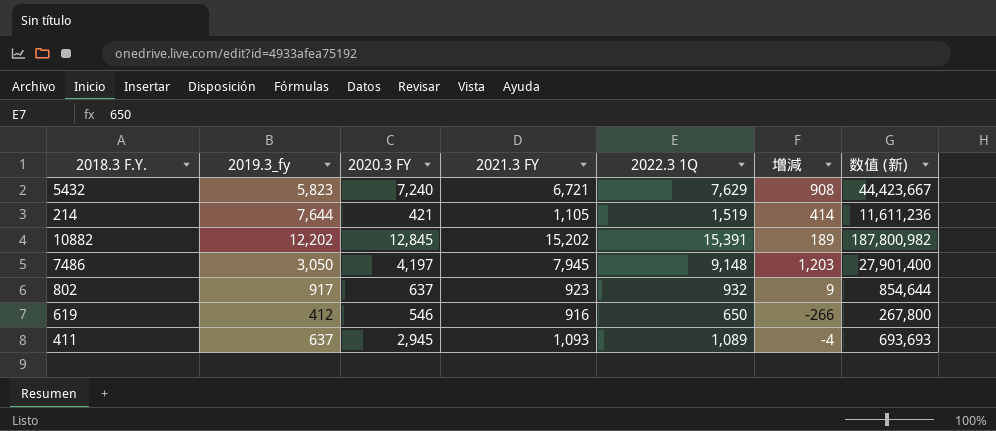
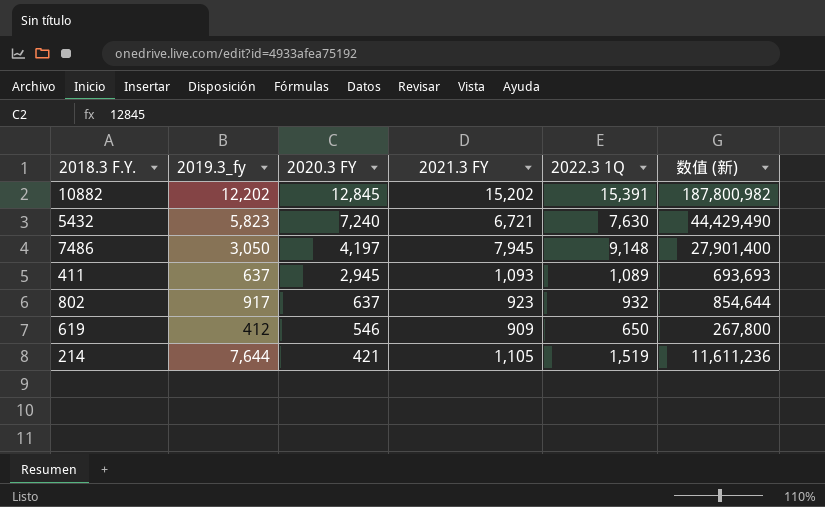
row order: none -> 2020.3 FY descending
column 増減 | formula: [2022.3 1Q] - [2021.3 FY] -> none
5432 | 2022.3 1Q: 7,629 -> 7,630
5432 | 数值 (新): 44,423,667 -> 44,429,490
619 | 2021.3 FY: 916 -> 909

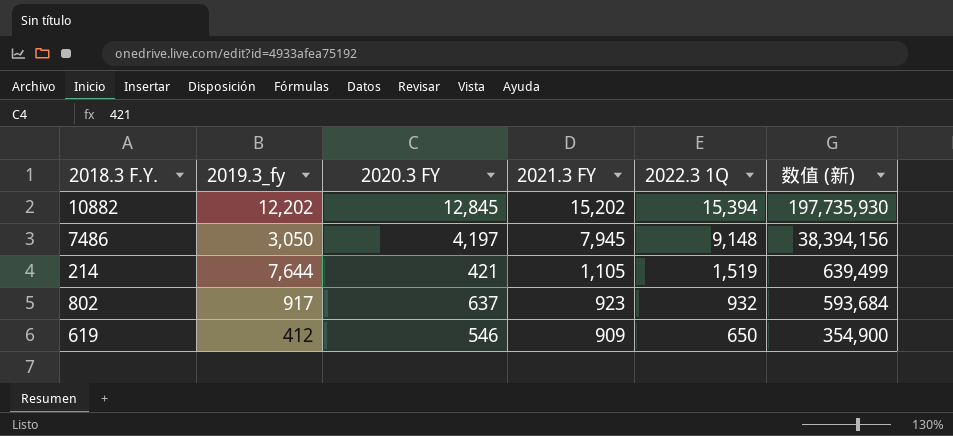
row order: 2020.3 FY descending -> 2021.3 FY descending
column 数值 (新) | formula: [2019.3_fy] * [2022.3 1Q] -> [2020.3 FY] * [2022.3 1Q]
row 5432: 5,823 | 7,240 | 6,721 | 7,630 | 44,429,490 -> none
row 411: 637 | 2,945 | 1,093 | 1,089 | 693,693 -> none
10882 | 2022.3 1Q: 15,391 -> 15,394

